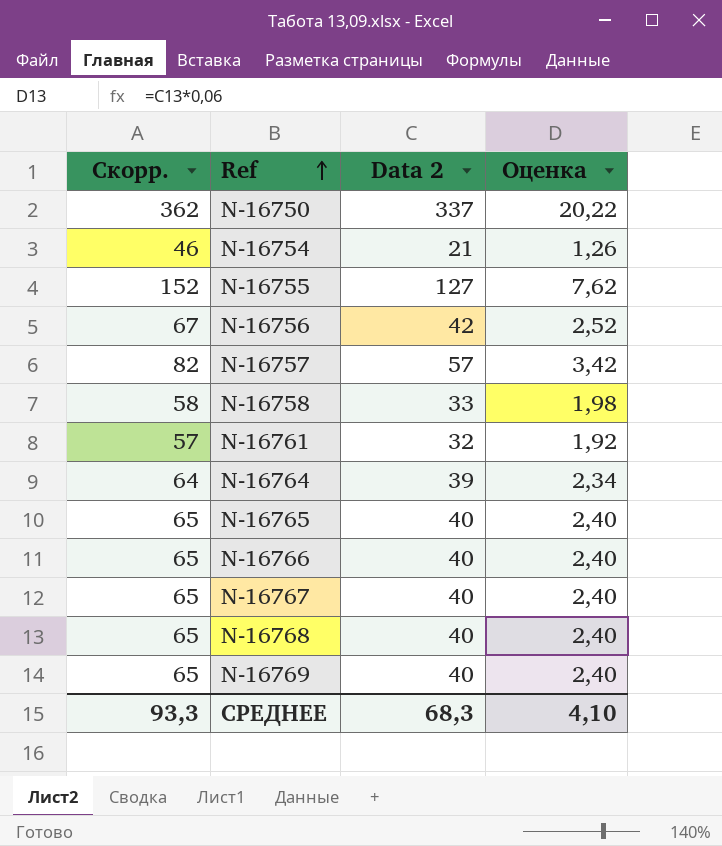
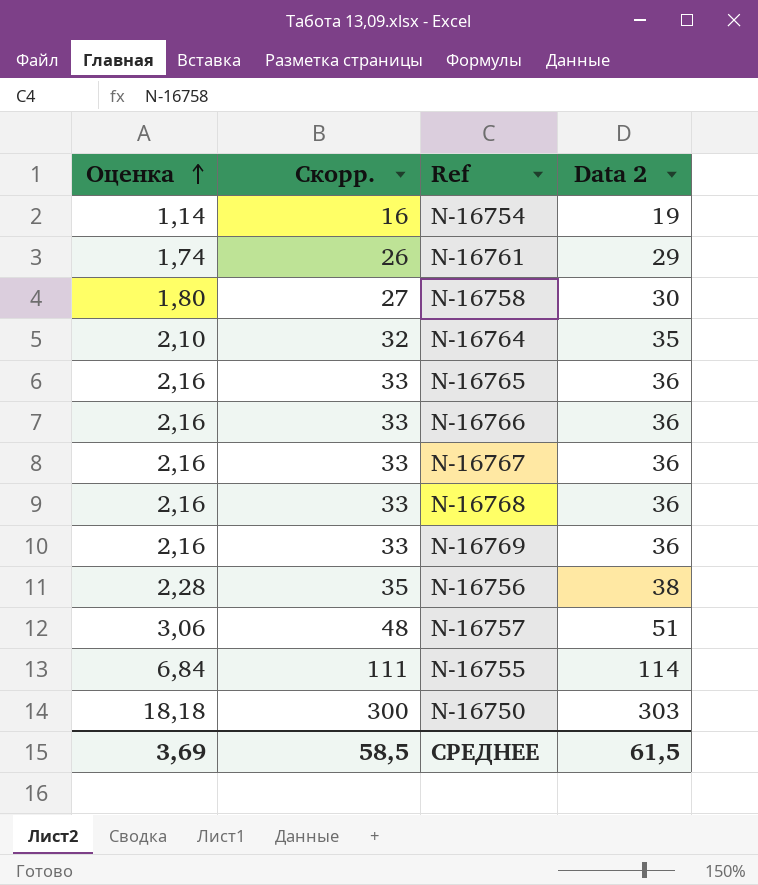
row order: Ref ascending -> Оценка ascending
column Оценка | position: 4 -> 1
column Скорр. | formula: [Data 2] + 25 -> [Data 2] - 3
N-16754 | Оценка: 1,26 -> 1,14
N-16754 | Data 2: 21 -> 19
N-16761 | Оценка: 1,92 -> 1,74
N-16761 | Data 2: 32 -> 29
N-16758 | Оценка: 1,98 -> 1,80
N-16758 | Data 2: 33 -> 30
N-16764 | Оценка: 2,34 -> 2,10
N-16764 | Data 2: 39 -> 35
N-16765 | Оценка: 2,40 -> 2,16
N-16765 | Data 2: 40 -> 36
N-16766 | Оценка: 2,40 -> 2,16
N-16766 | Data 2: 40 -> 36
N-16767 | Оценка: 2,40 -> 2,16
N-16767 | Data 2: 40 -> 36
N-16768 | Оценка: 2,40 -> 2,16
N-16768 | Data 2: 40 -> 36
N-16769 | Оценка: 2,40 -> 2,16
N-16769 | Data 2: 40 -> 36
N-16756 | Оценка: 2,52 -> 2,28
N-16756 | Data 2: 42 -> 38
N-16757 | Оценка: 3,42 -> 3,06
N-16757 | Data 2: 57 -> 51
N-16755 | Оценка: 7,62 -> 6,84
N-16755 | Data 2: 127 -> 114
N-16750 | Оценка: 20,22 -> 18,18
N-16750 | Data 2: 337 -> 303
СРЕДНЕЕ | Оценка: 4,10 -> 3,69
СРЕДНЕЕ | Скорр.: 93,3 -> 58,5
СРЕДНЕЕ | Data 2: 68,3 -> 61,5

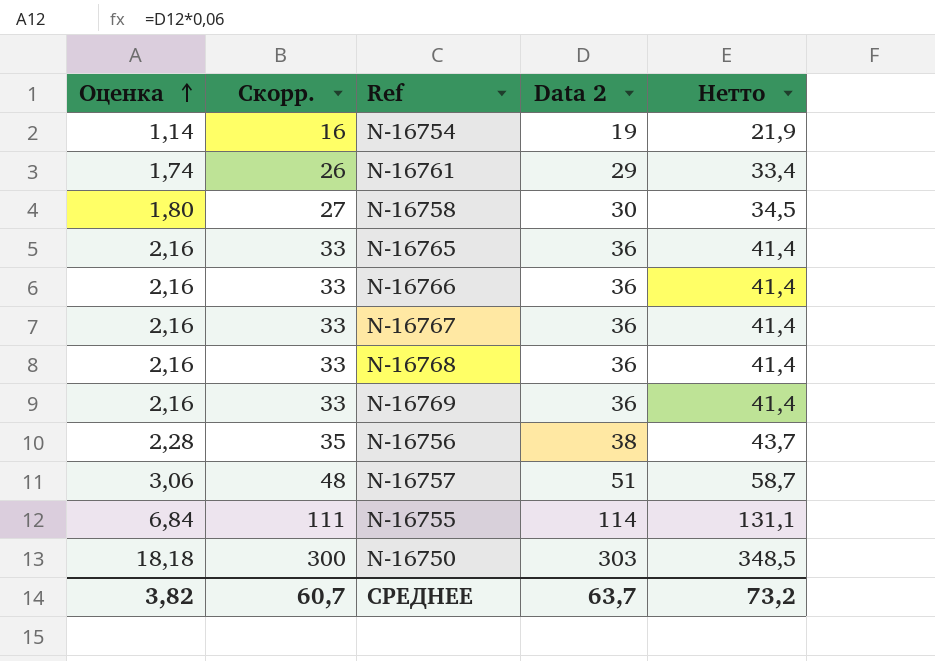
column Нетто | formula: none -> [Data 2] * 1,15
row N-16764: 2,10 | 32 | 35 -> none
СРЕДНЕЕ | Оценка: 3,69 -> 3,82
СРЕДНЕЕ | Скорр.: 58,5 -> 60,7
СРЕДНЕЕ | Data 2: 61,5 -> 63,7

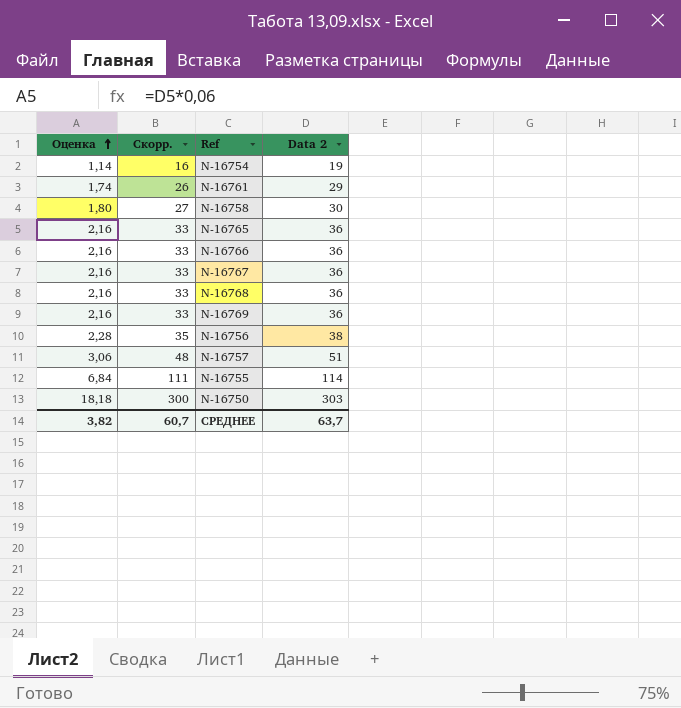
column Нетто | formula: [Data 2] * 1,15 -> none

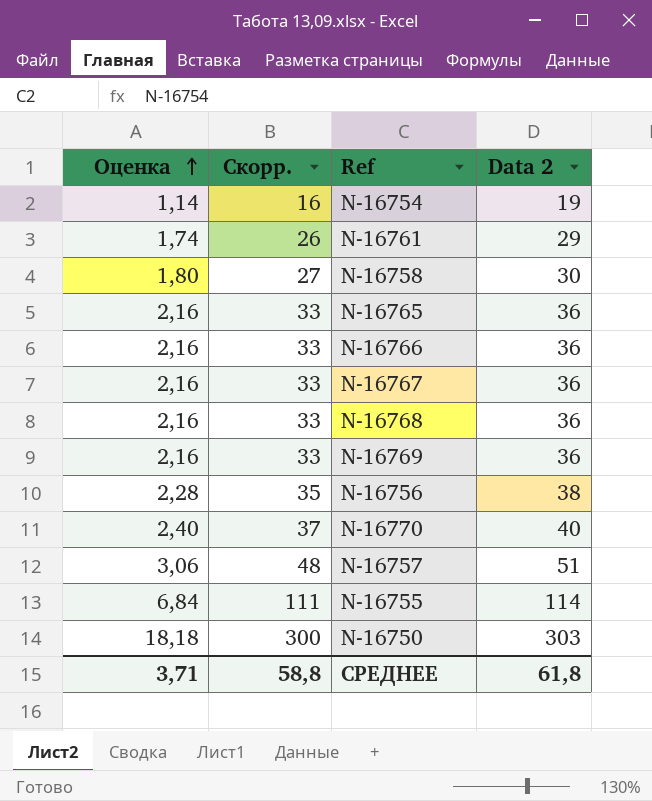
row N-16770: none -> 2,40 | 37 | 40
СРЕДНЕЕ | Оценка: 3,82 -> 3,71
СРЕДНЕЕ | Скорр.: 60,7 -> 58,8
СРЕДНЕЕ | Data 2: 63,7 -> 61,8

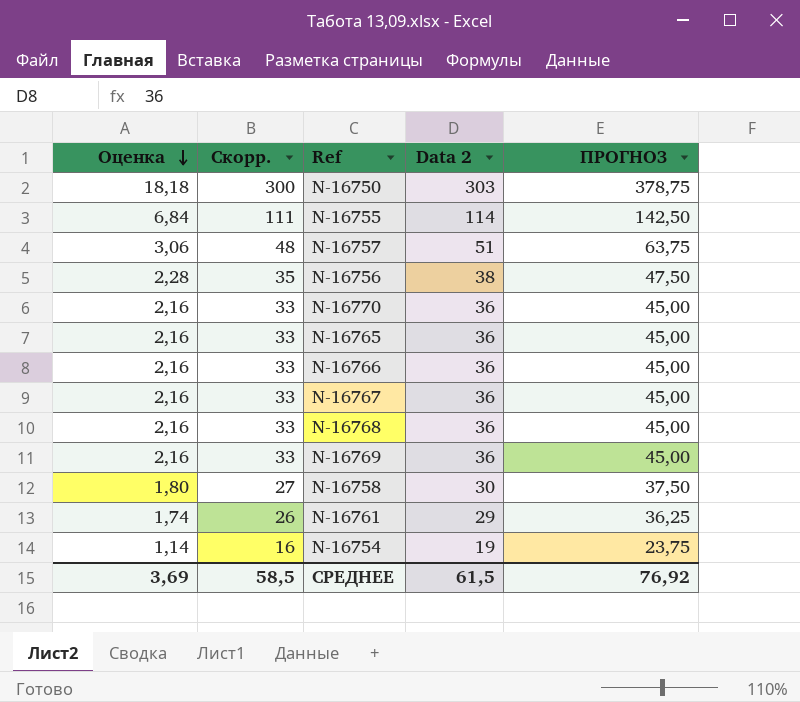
row order: Оценка ascending -> Оценка descending
column ПРОГНОЗ | formula: none -> [Data 2] * 1,25
N-16770 | Оценка: 2,40 -> 2,16
N-16770 | Скорр.: 37 -> 33
N-16770 | Data 2: 40 -> 36
СРЕДНЕЕ | Оценка: 3,71 -> 3,69
СРЕДНЕЕ | Скорр.: 58,8 -> 58,5
СРЕДНЕЕ | Data 2: 61,8 -> 61,5

